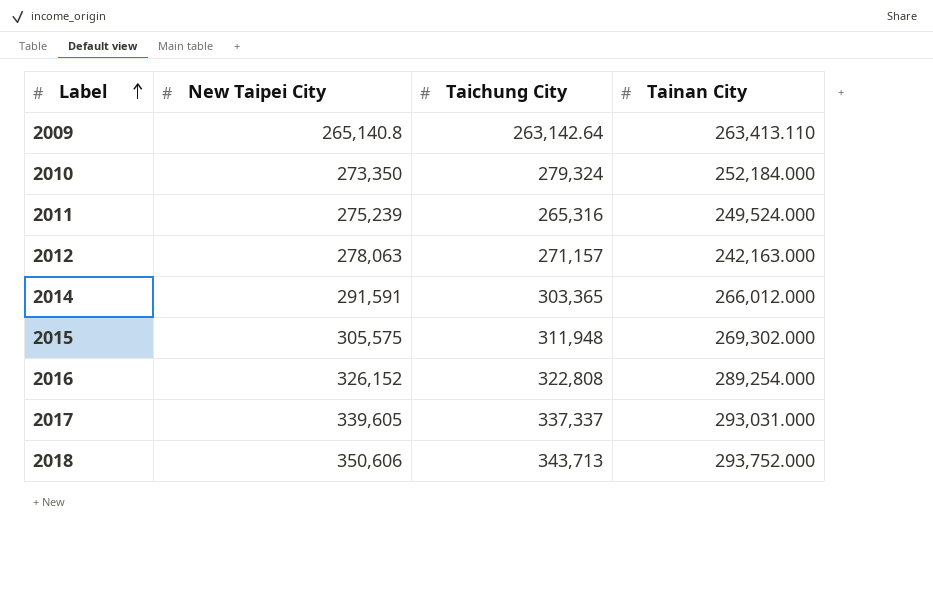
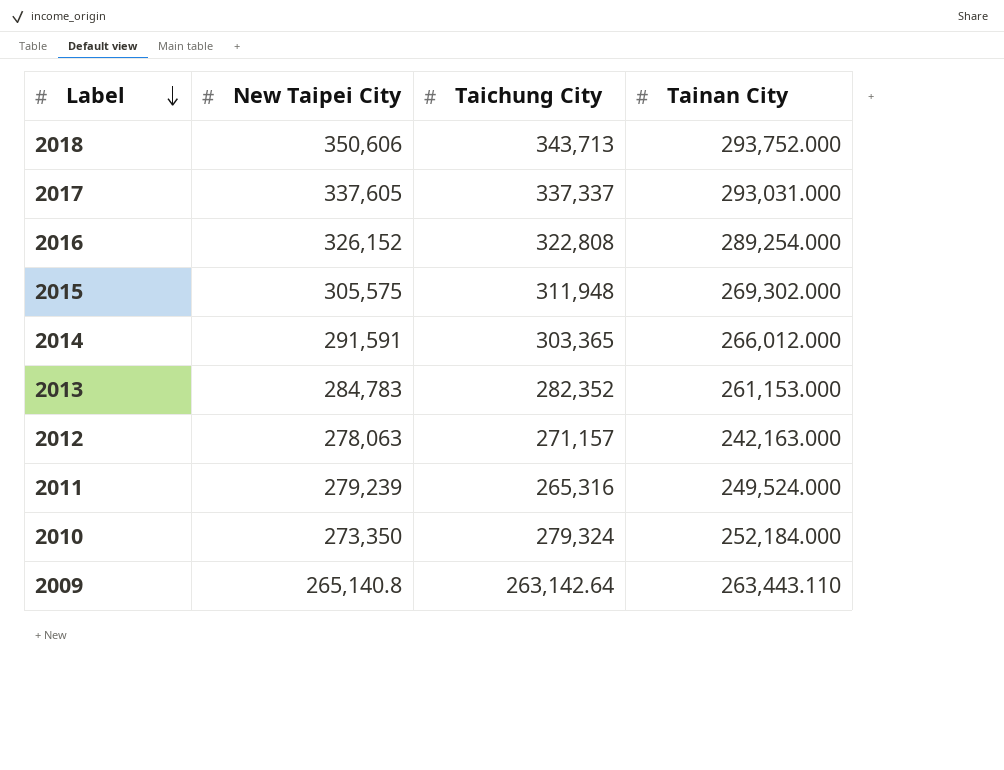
row order: Label ascending -> Label descending
2017 | New Taipei City: 339,605 -> 337,605
row 2013: none -> 284,783 | 282,352 | 261,153.000
2011 | New Taipei City: 275,239 -> 279,239
2009 | Tainan City: 263,413.110 -> 263,443.110

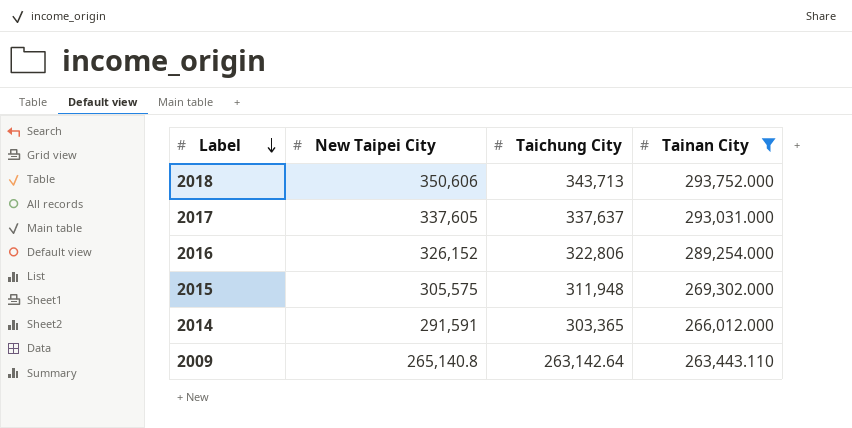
filter: none -> Tainan City >= 263,443.110
2017 | Taichung City: 337,337 -> 337,637
2016 | Taichung City: 322,808 -> 322,806

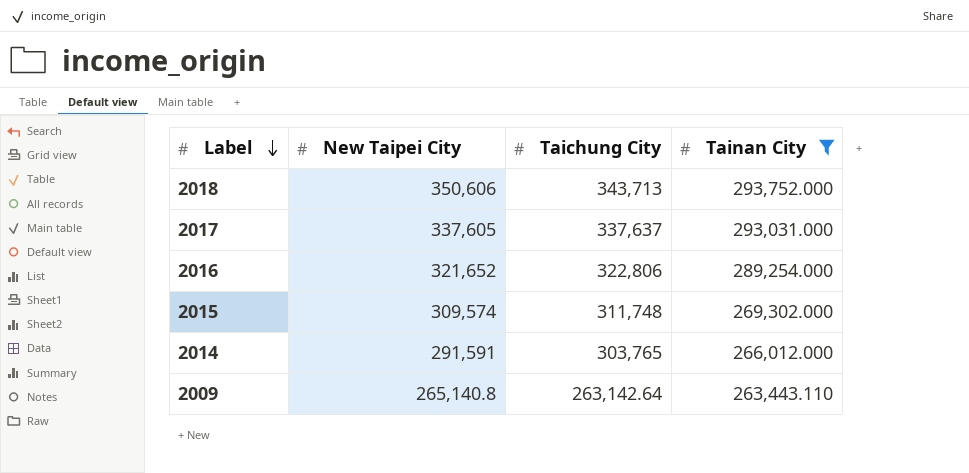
2016 | New Taipei City: 326,152 -> 321,652
2015 | New Taipei City: 305,575 -> 309,574
2015 | Taichung City: 311,948 -> 311,748
2014 | Taichung City: 303,365 -> 303,765

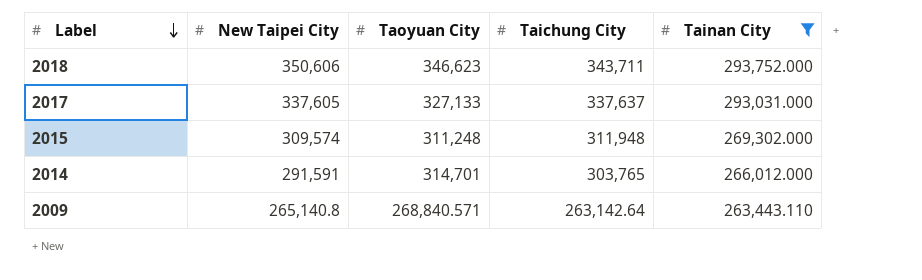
column Taoyuan City | position: none -> 3
row 2016: 321,652 | 322,806 | 289,254.000 -> none
2018 | Taichung City: 343,713 -> 343,711
2015 | Taichung City: 311,748 -> 311,948

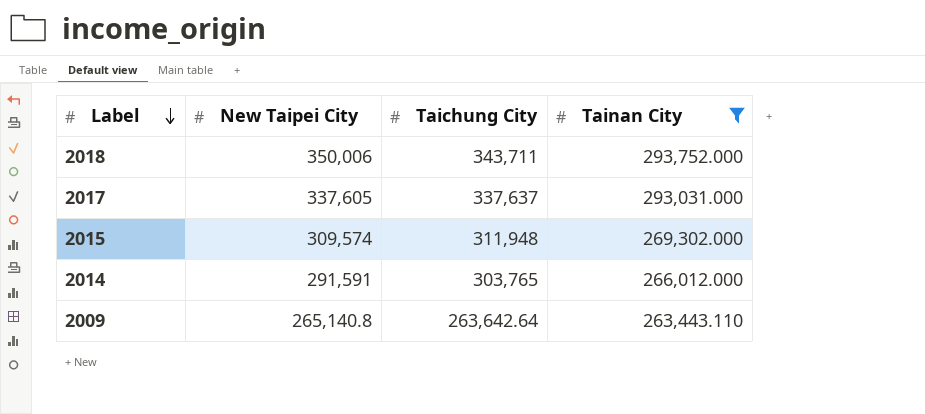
column Taoyuan City | position: 3 -> none
2018 | New Taipei City: 350,606 -> 350,006
2009 | Taichung City: 263,142.64 -> 263,642.64

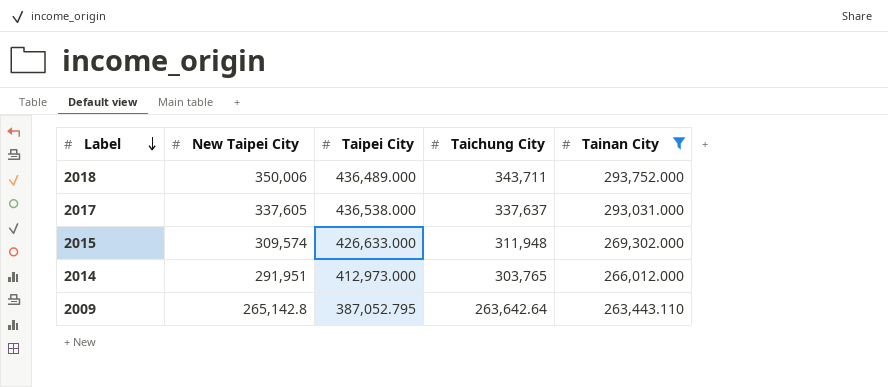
column Taipei City | position: none -> 3
2014 | New Taipei City: 291,591 -> 291,951
2009 | New Taipei City: 265,140.8 -> 265,142.8

